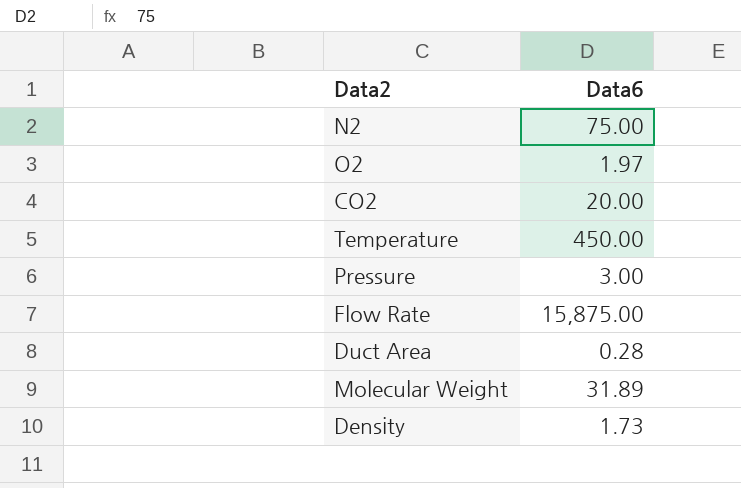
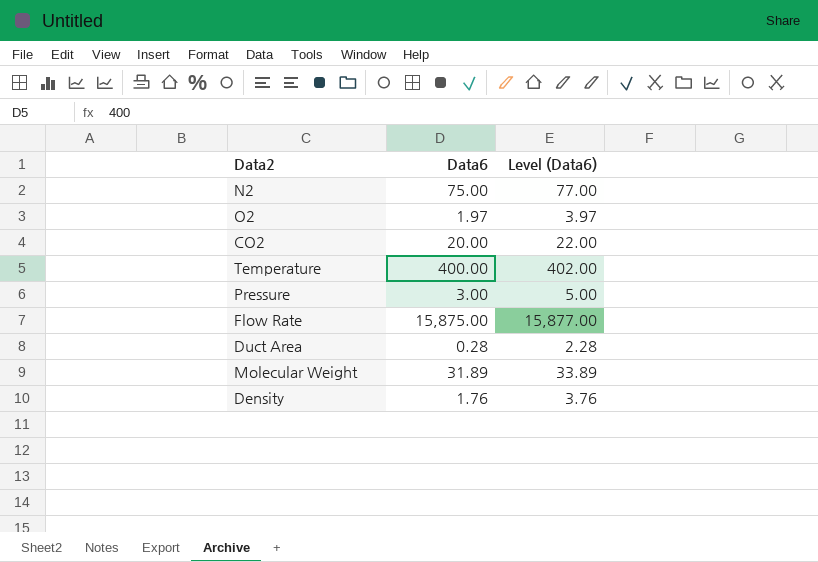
column Level (Data6) | formula: none -> [Data6] + 2
Temperature | Data6: 450.00 -> 400.00
Density | Data6: 1.73 -> 1.76

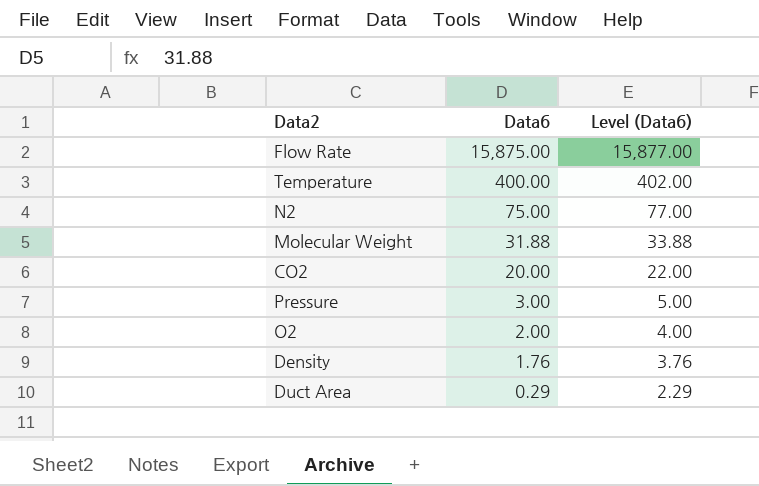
row order: none -> Data6 descending
Molecular Weight | Data6: 31.89 -> 31.88
Molecular Weight | Level (Data6): 33.89 -> 33.88
O2 | Data6: 1.97 -> 2.00
O2 | Level (Data6): 3.97 -> 4.00
Duct Area | Data6: 0.28 -> 0.29
Duct Area | Level (Data6): 2.28 -> 2.29

